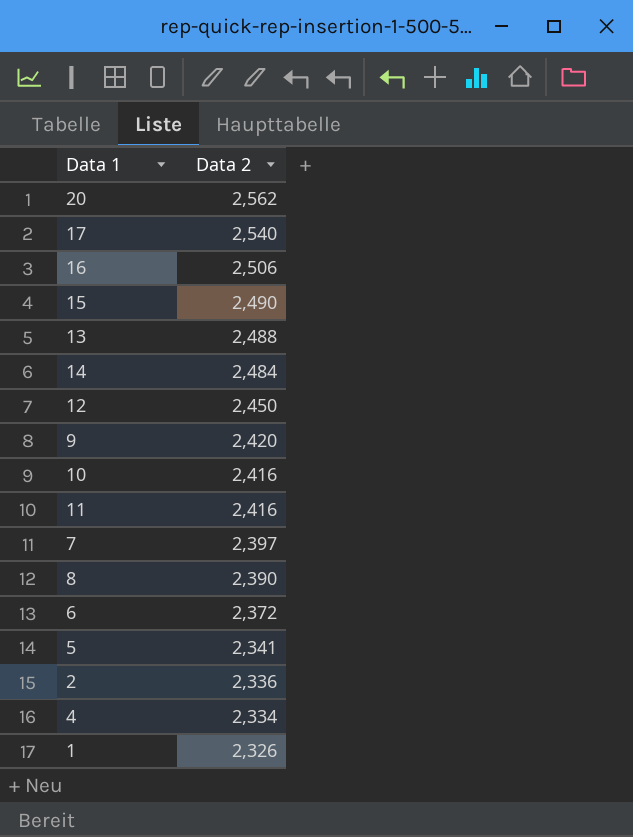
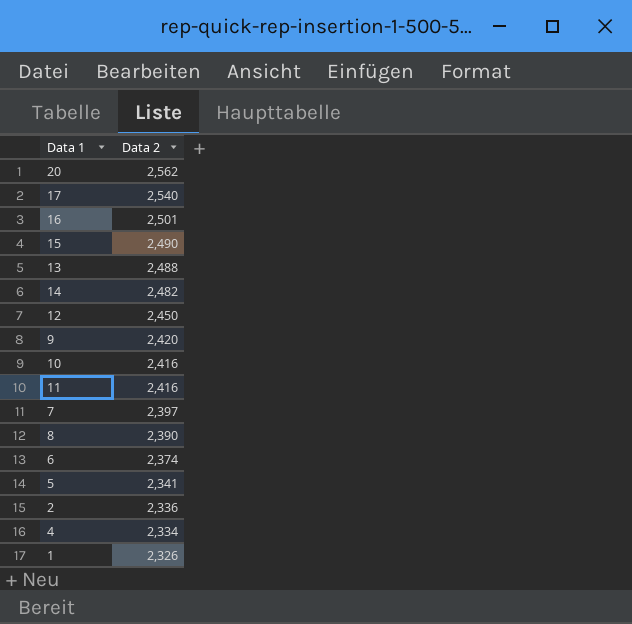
16 | Data 2: 2,506 -> 2,501
14 | Data 2: 2,484 -> 2,482
6 | Data 2: 2,372 -> 2,374

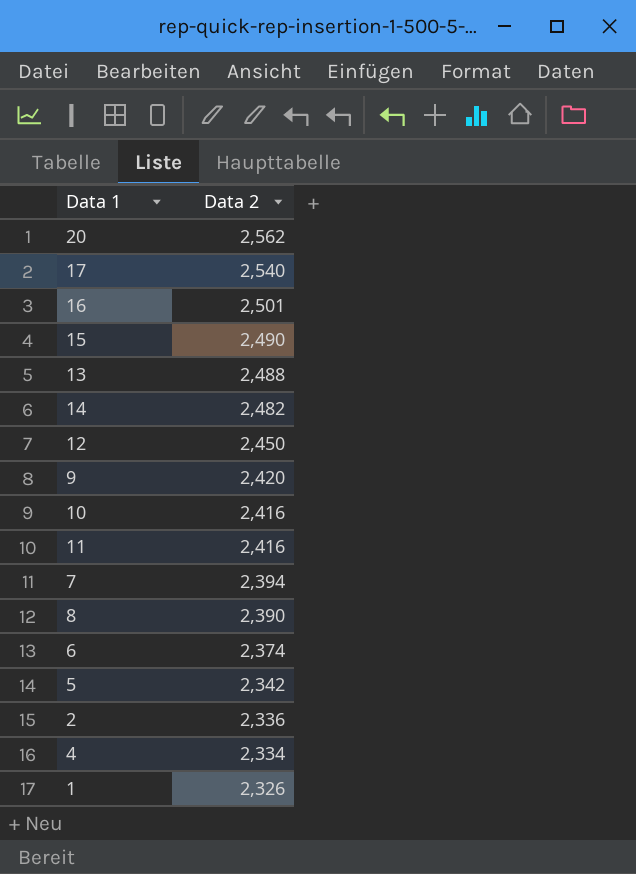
7 | Data 2: 2,397 -> 2,394
5 | Data 2: 2,341 -> 2,342

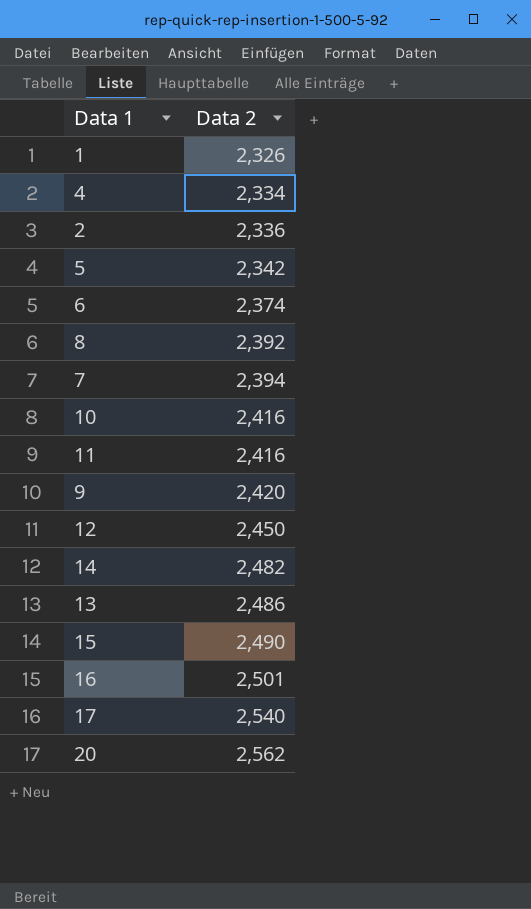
row order: Data 2 descending -> Data 2 ascending
8 | Data 2: 2,390 -> 2,392
13 | Data 2: 2,488 -> 2,486

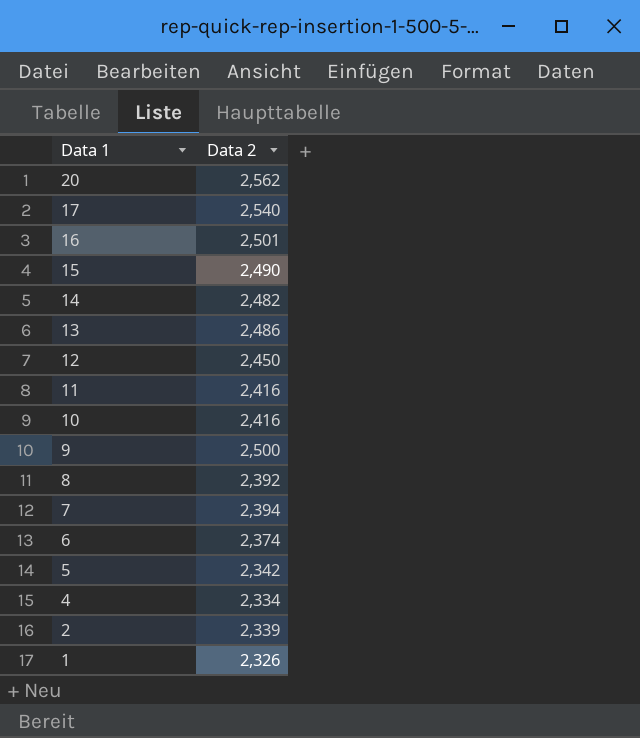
row order: Data 2 ascending -> Data 1 descending
9 | Data 2: 2,420 -> 2,500
2 | Data 2: 2,336 -> 2,339

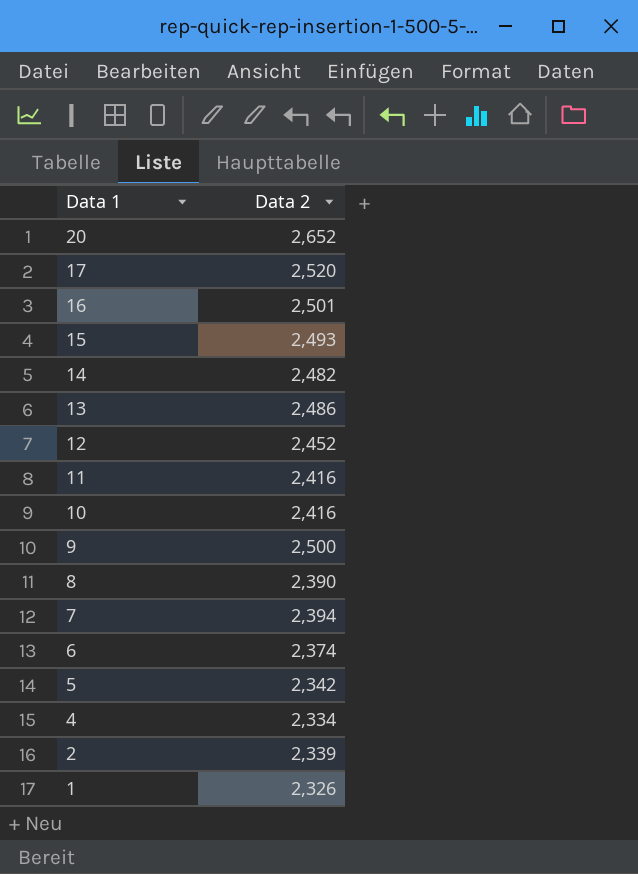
20 | Data 2: 2,562 -> 2,652
17 | Data 2: 2,540 -> 2,520
15 | Data 2: 2,490 -> 2,493
12 | Data 2: 2,450 -> 2,452
8 | Data 2: 2,392 -> 2,390

